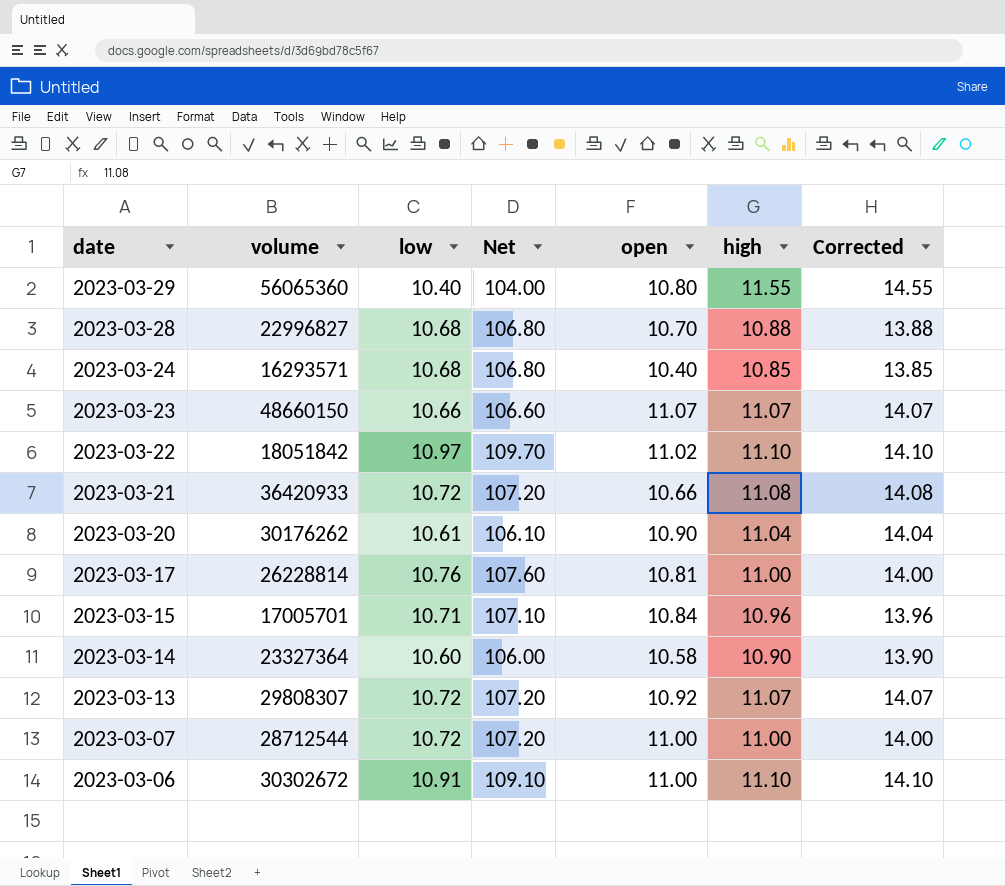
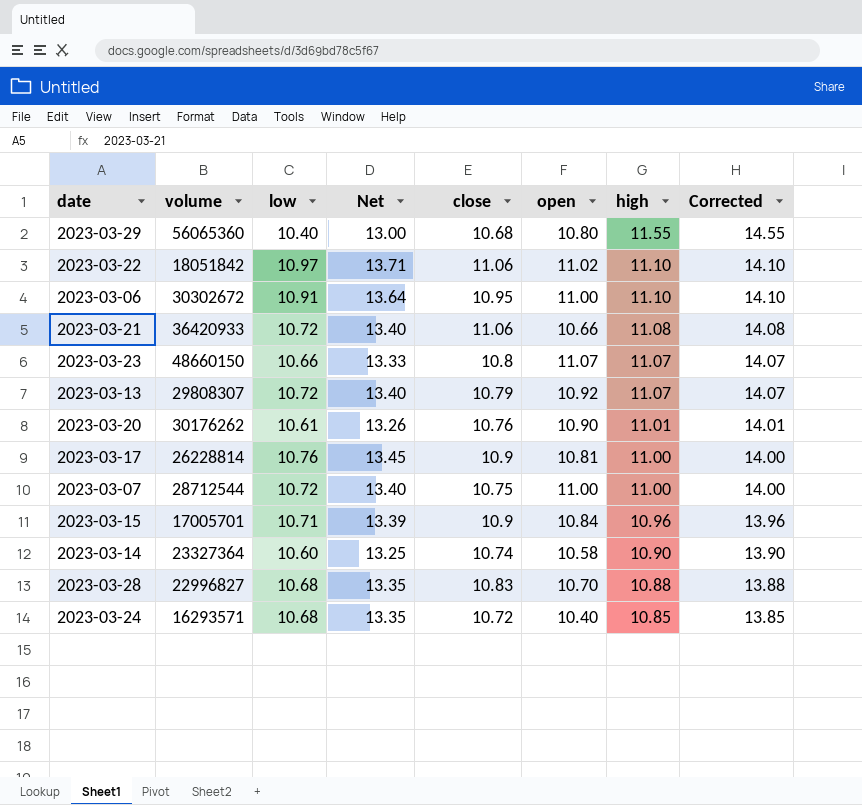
row order: date descending -> high descending
column Net | formula: [low] * 10 -> [low] * 1.25
column close | position: none -> 5
2023-03-20 | high: 11.04 -> 11.01
2023-03-20 | Corrected: 14.04 -> 14.01

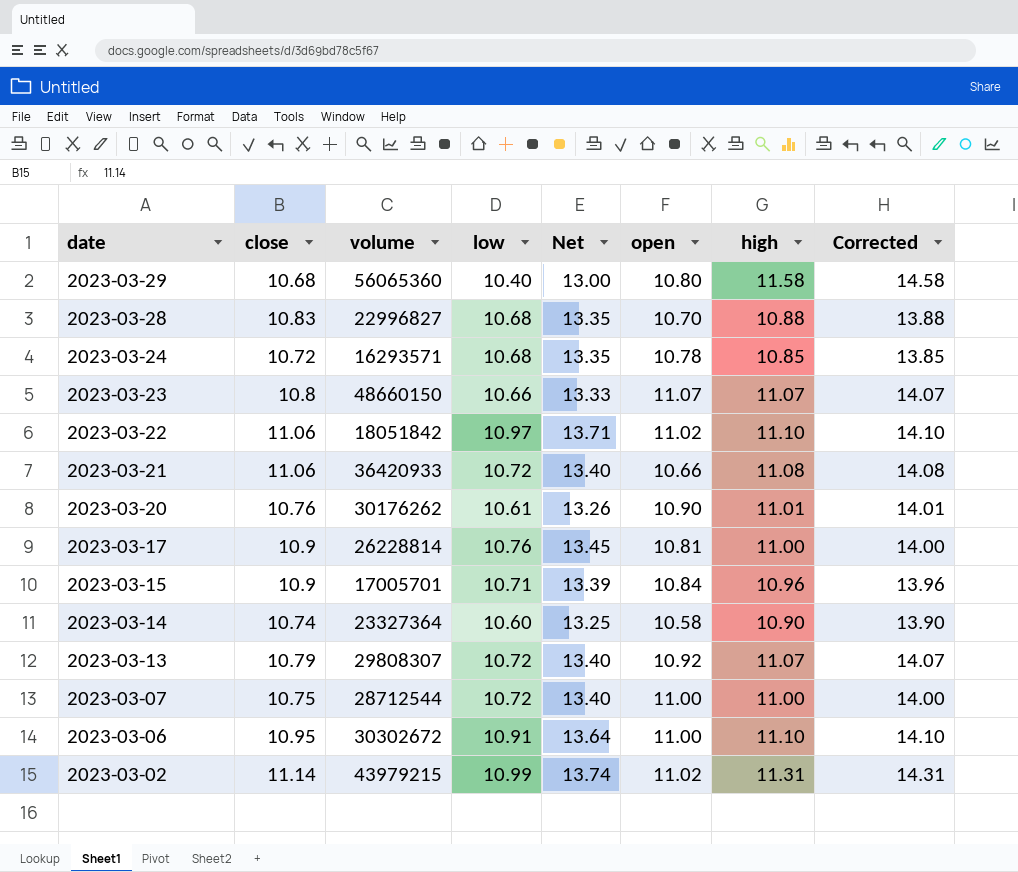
row order: high descending -> date descending
column close | position: 5 -> 2
2023-03-29 | high: 11.55 -> 11.58
2023-03-29 | Corrected: 14.55 -> 14.58
2023-03-24 | open: 10.40 -> 10.78
row 2023-03-02: none -> 11.14 | 43979215 | 10.99 | 13.74 | 11.02 | 11.31 | 14.31

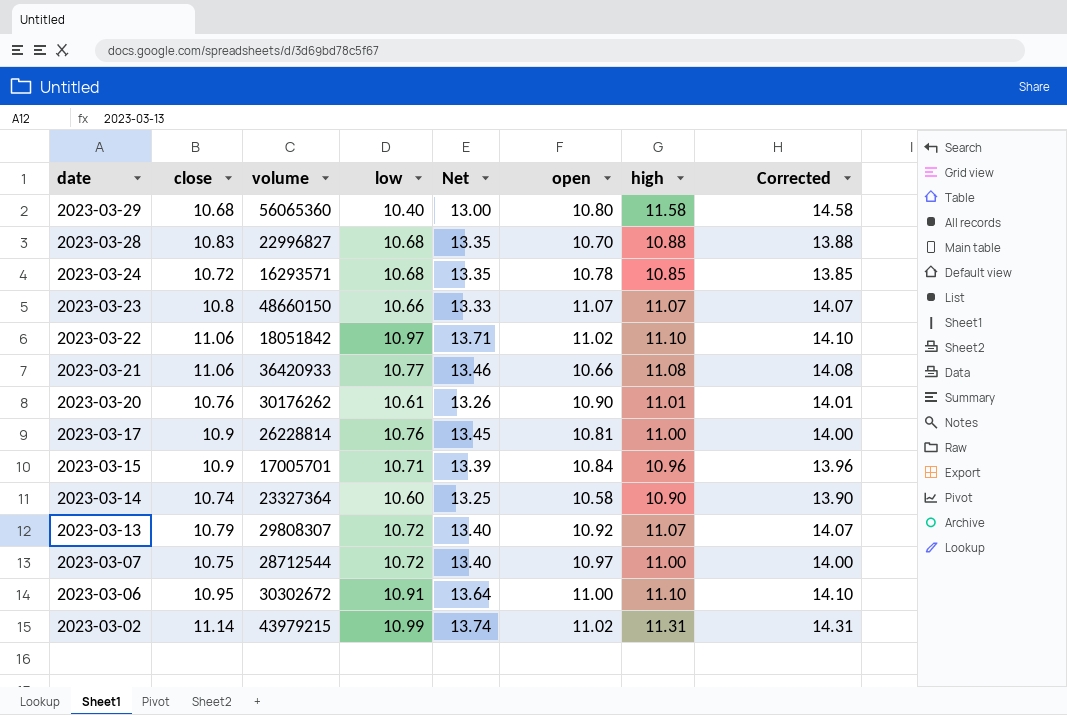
2023-03-21 | low: 10.72 -> 10.77
2023-03-21 | Net: 13.40 -> 13.46
2023-03-07 | open: 11.00 -> 10.97

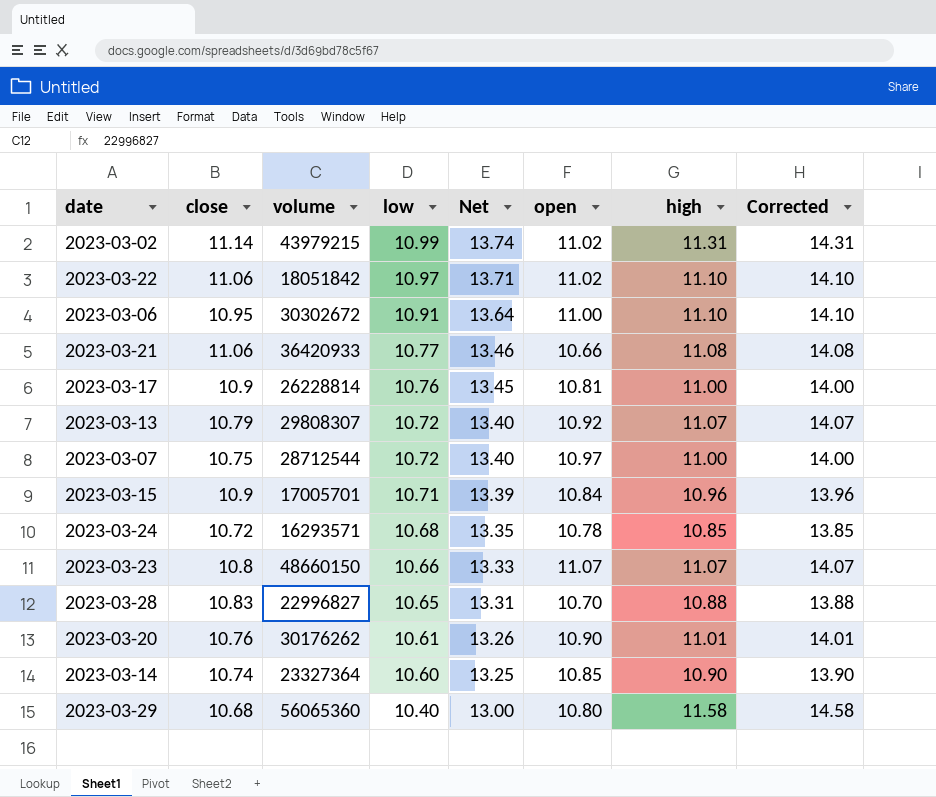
row order: date descending -> low descending
2023-03-28 | low: 10.68 -> 10.65
2023-03-28 | Net: 13.35 -> 13.31
2023-03-14 | open: 10.58 -> 10.85

